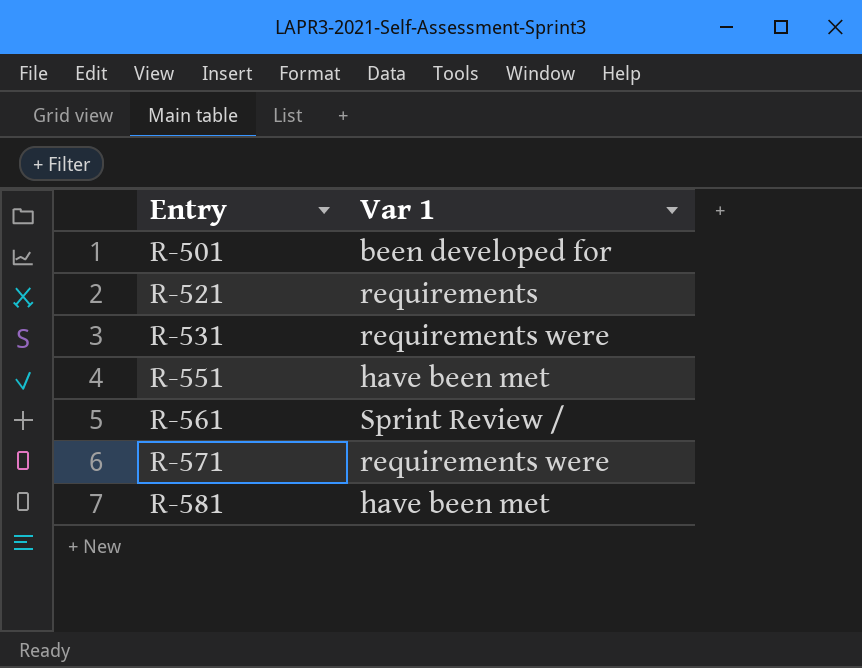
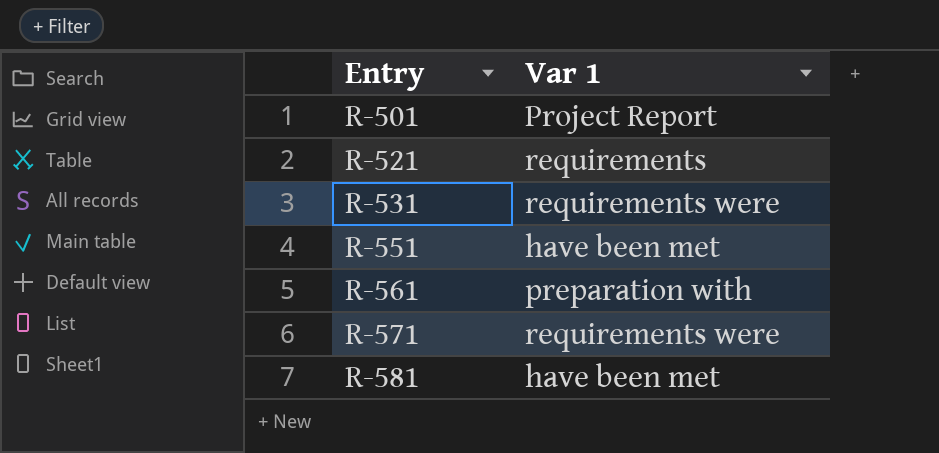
R-501 | Var 1: been developed for -> Project Report
R-561 | Var 1: Sprint Review / -> preparation with

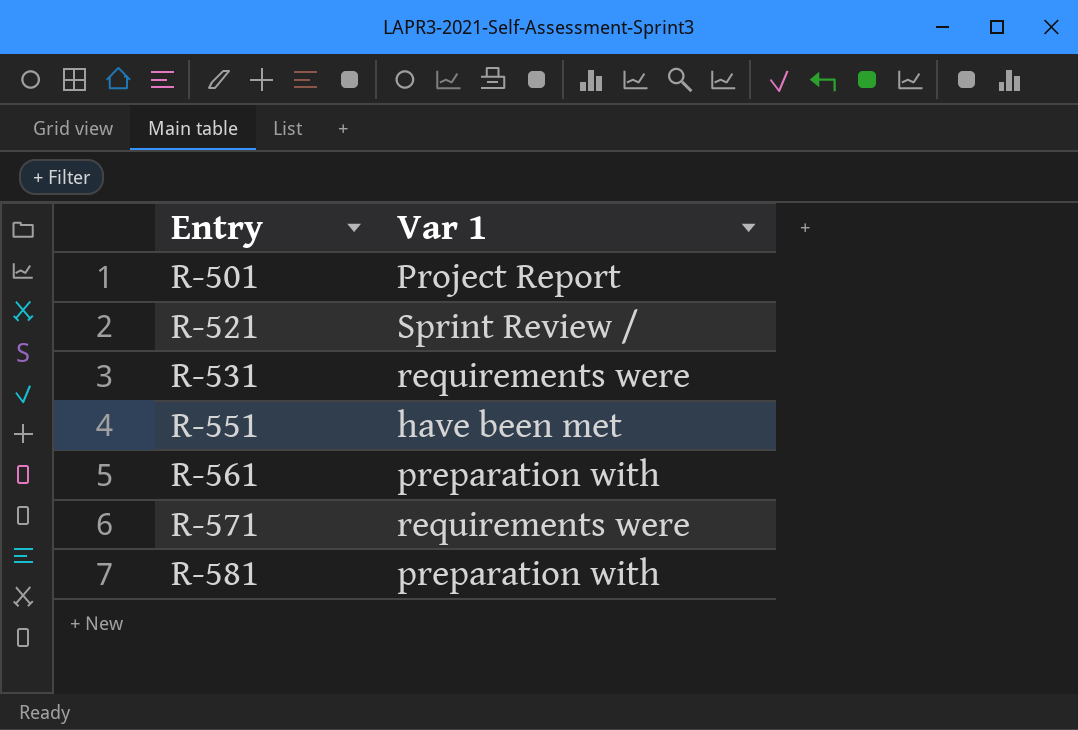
R-521 | Var 1: requirements -> Sprint Review /
R-581 | Var 1: have been met -> preparation with

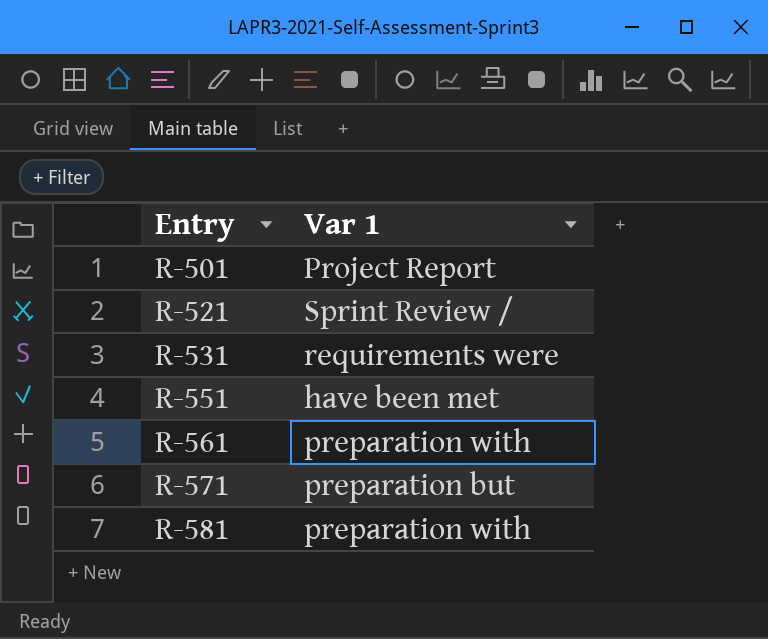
R-571 | Var 1: requirements were -> preparation but

